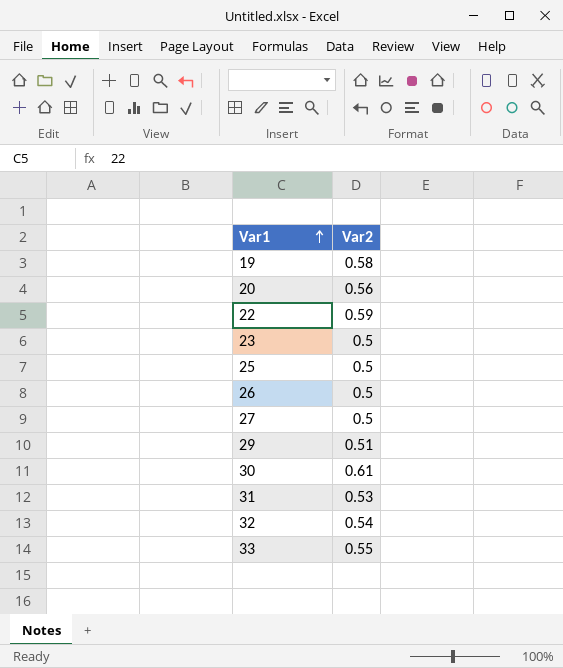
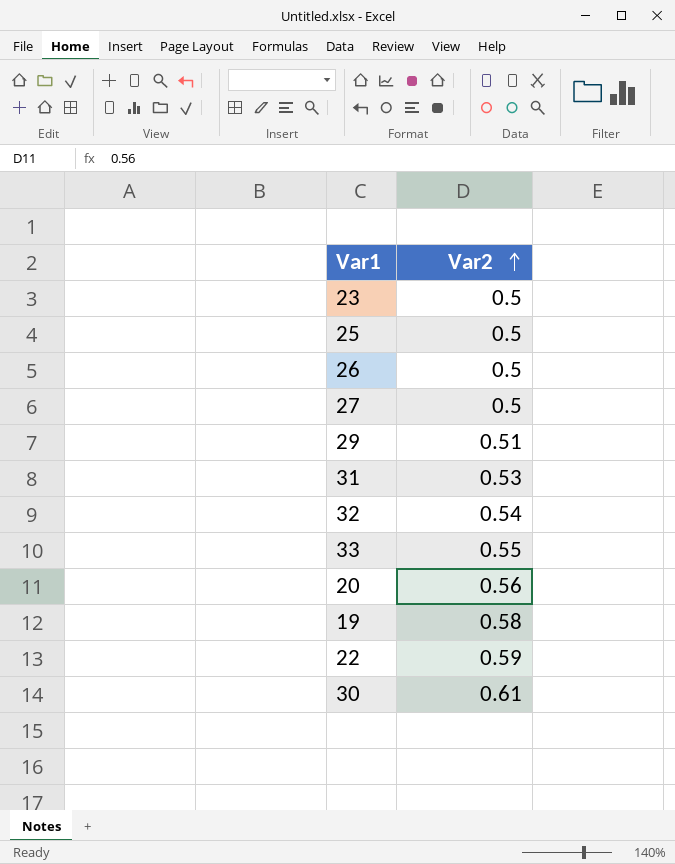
row order: Var1 ascending -> Var2 ascending

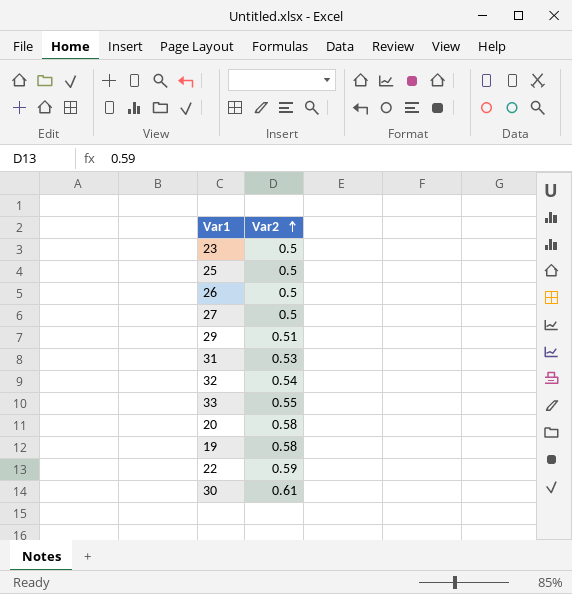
20 | Var2: 0.56 -> 0.58

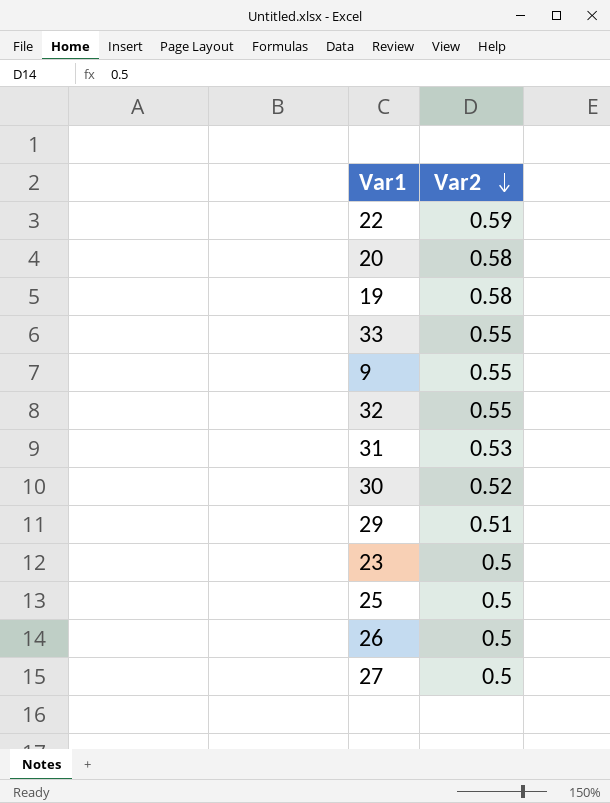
row order: Var2 ascending -> Var2 descending
row 9: none -> 0.55
32 | Var2: 0.54 -> 0.55
30 | Var2: 0.61 -> 0.52

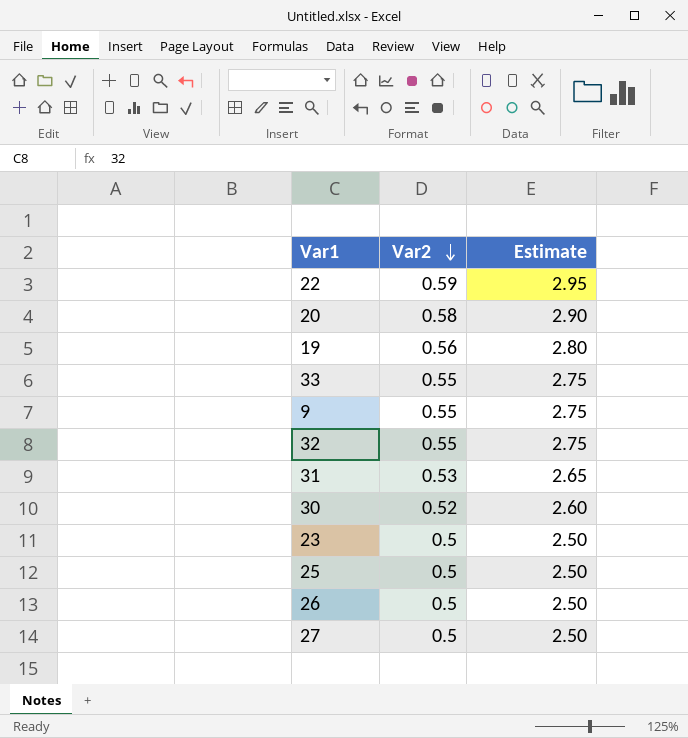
column Estimate | formula: none -> [Var2] * 5
row 29: 0.51 -> none
19 | Var2: 0.58 -> 0.56

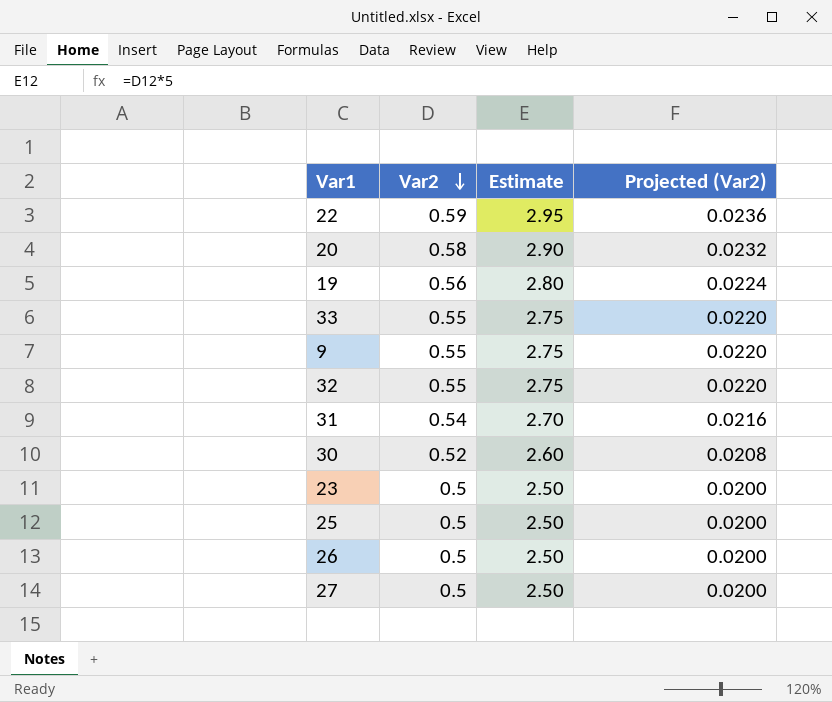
column Projected (Var2) | formula: none -> [Var2] * 0.04
31 | Var2: 0.53 -> 0.54
31 | Estimate: 2.65 -> 2.70

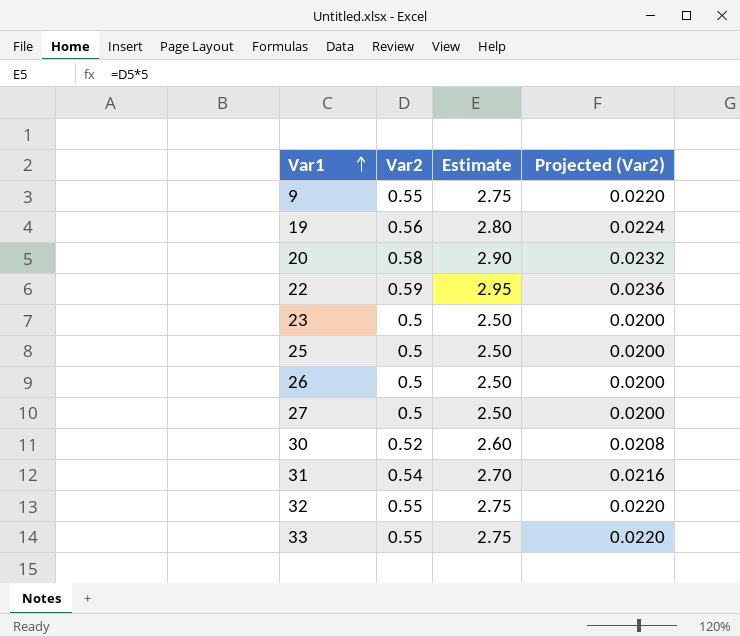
row order: Var2 descending -> Var1 ascending

